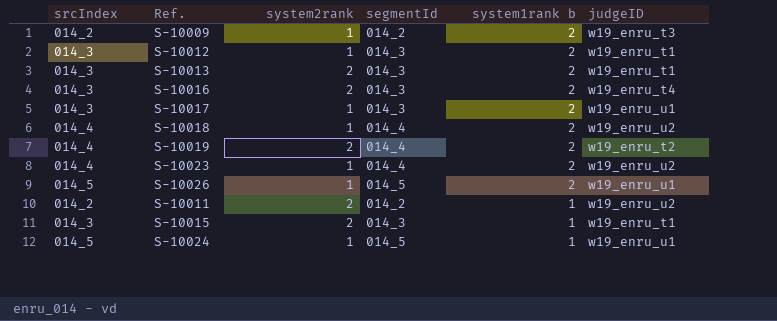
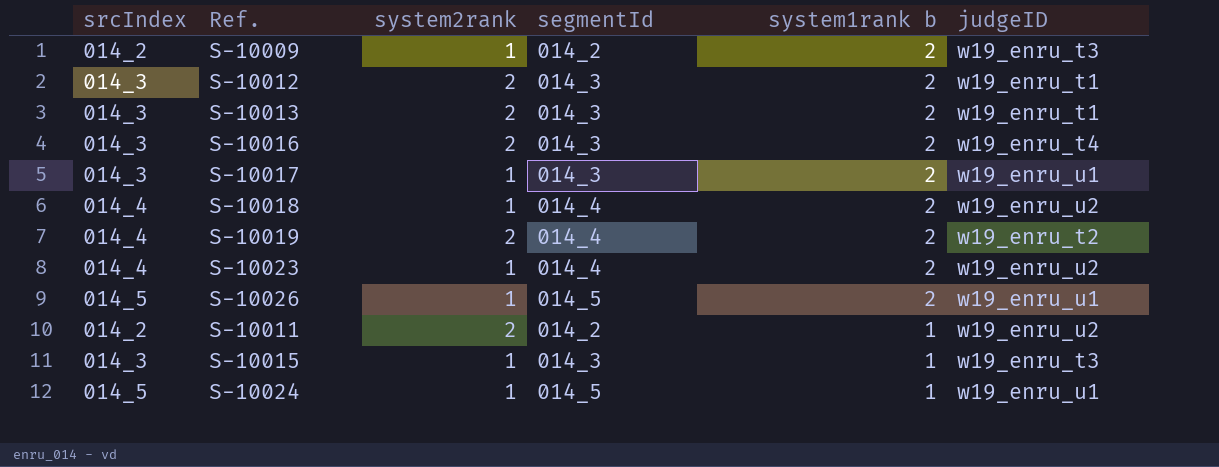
S-10012 | system2rank: 1 -> 2
S-10015 | system2rank: 2 -> 1
S-10015 | judgeID: w19_enru_t1 -> w19_enru_t3

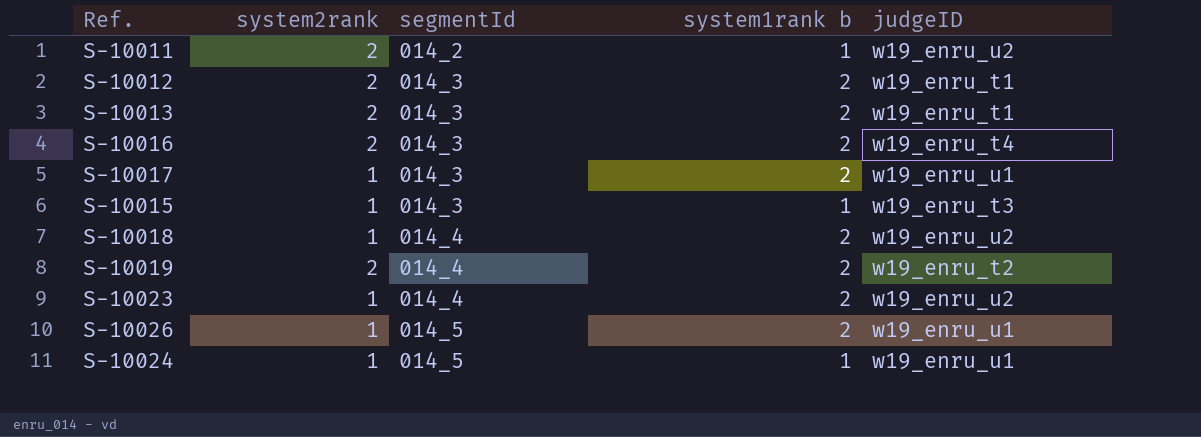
row order: system1rank b descending -> segmentId ascending
column srcIndex | position: 1 -> none
row S-10009: 014_2 | 1 | 014_2 | 2 | w19_enru_t3 -> none

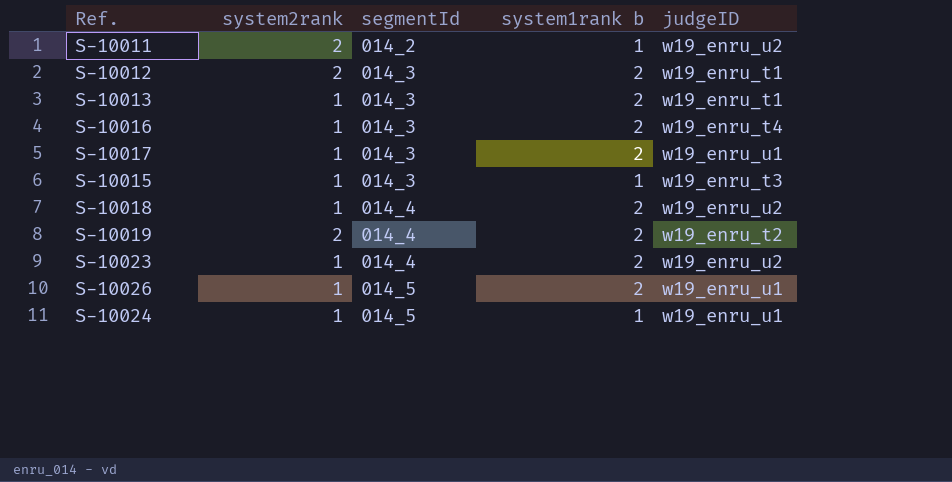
S-10013 | system2rank: 2 -> 1
S-10016 | system2rank: 2 -> 1

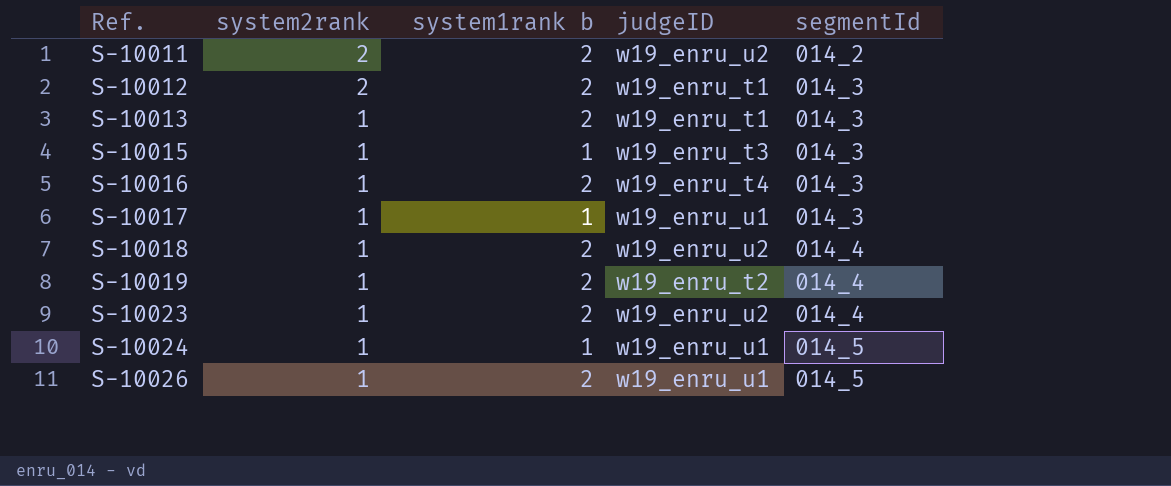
row order: segmentId ascending -> Ref. ascending
column segmentId | position: 3 -> 5
S-10011 | system1rank b: 1 -> 2
S-10017 | system1rank b: 2 -> 1
S-10019 | system2rank: 2 -> 1

